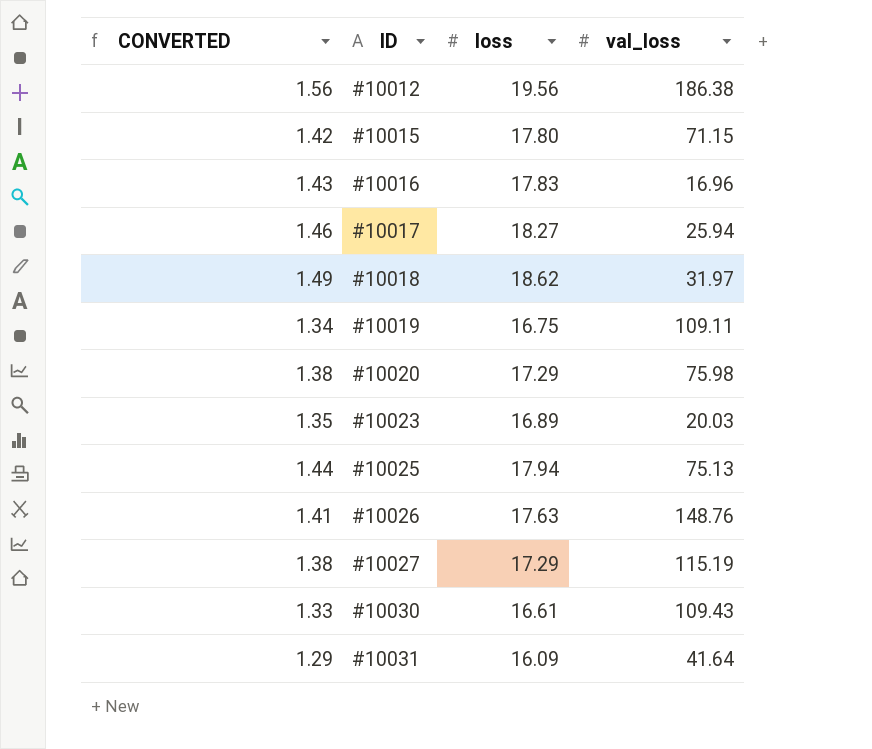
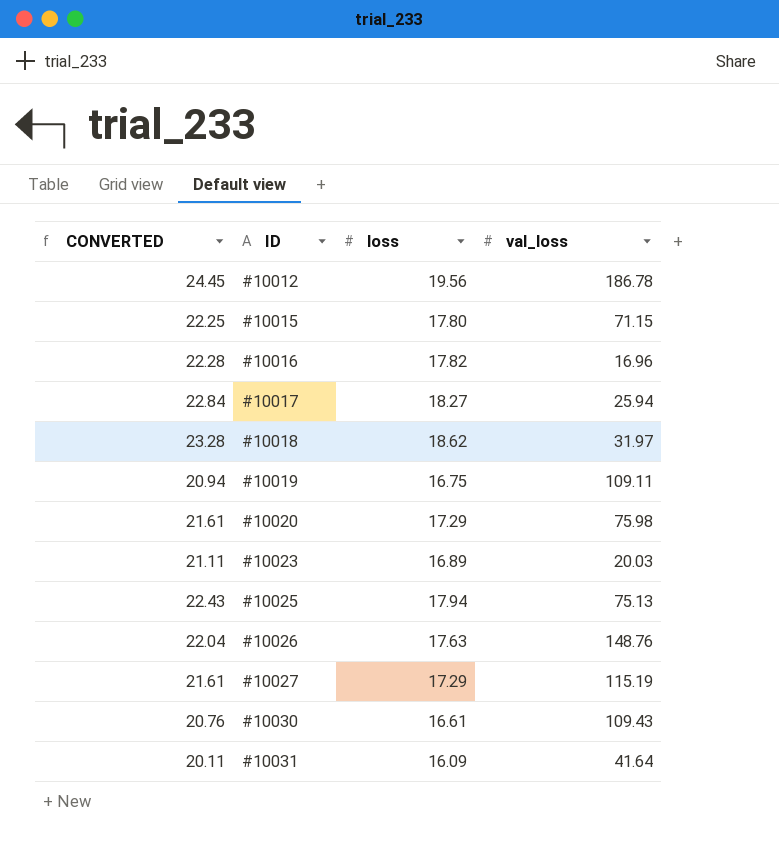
column CONVERTED | formula: [loss] * 0.08 -> [loss] * 1.25
#10012 | val_loss: 186.38 -> 186.78
#10016 | loss: 17.83 -> 17.82

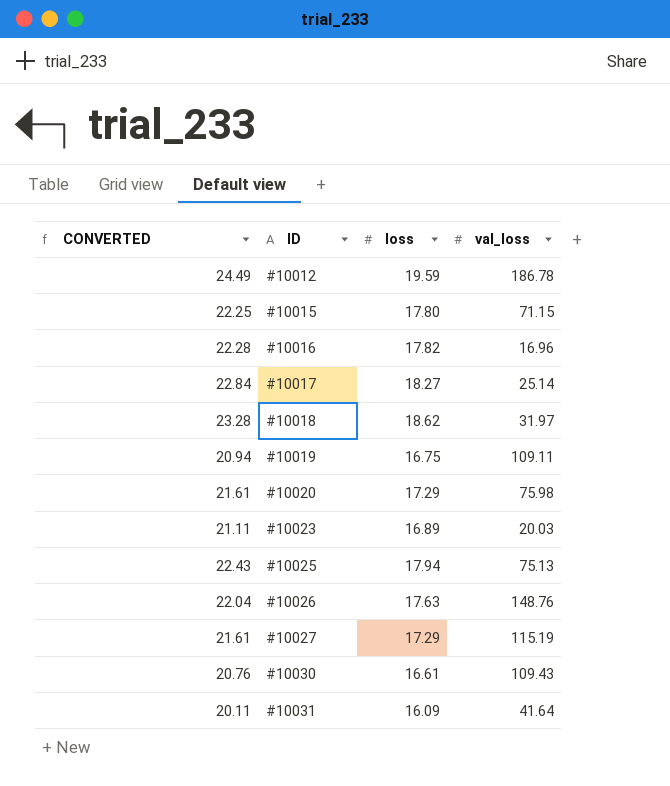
#10012 | CONVERTED: 24.45 -> 24.49
#10012 | loss: 19.56 -> 19.59
#10017 | val_loss: 25.94 -> 25.14

